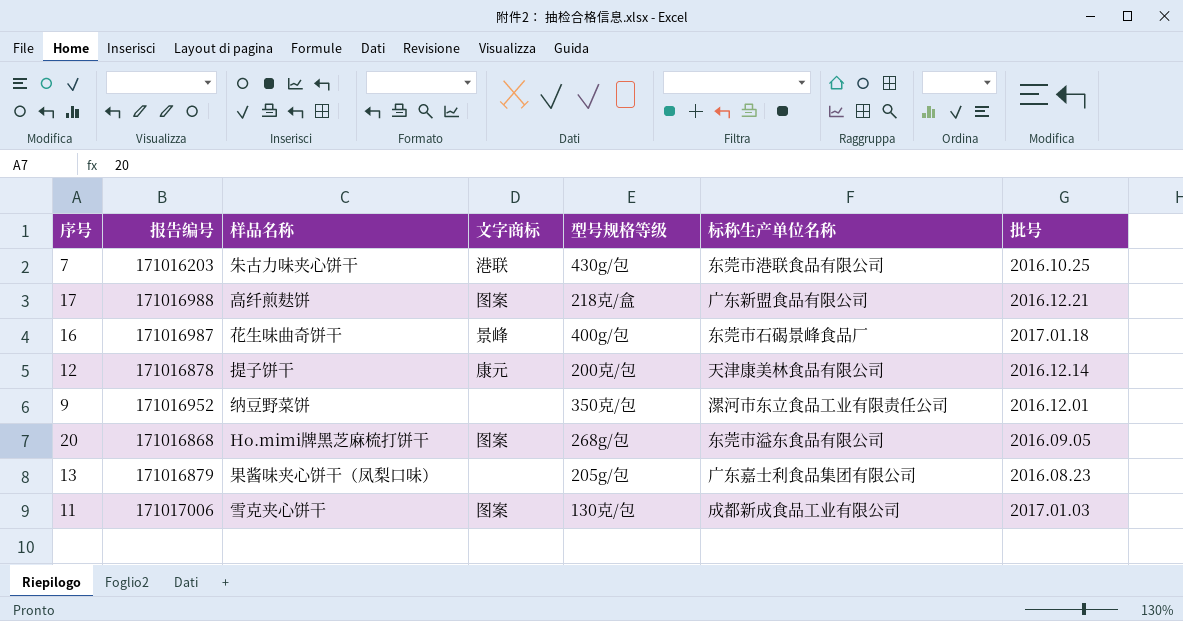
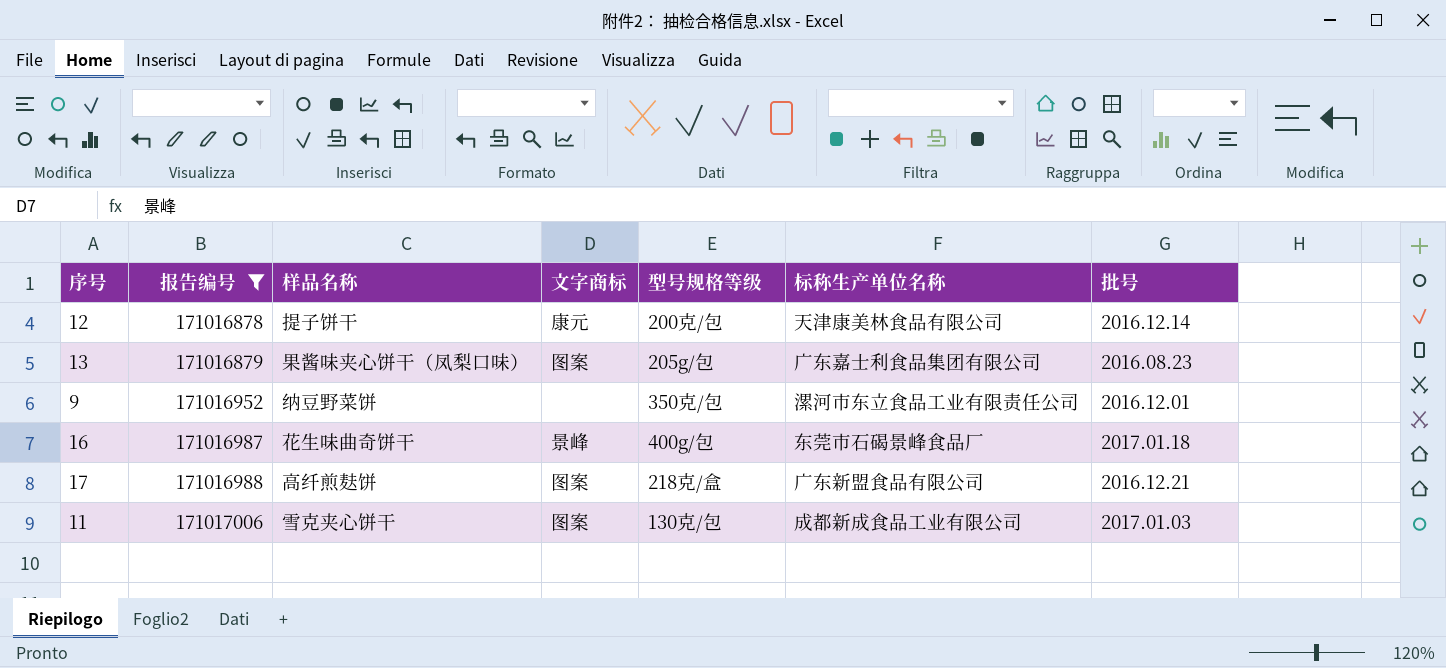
filter: none -> 报告编号 >= 171016878
row order: none -> 报告编号 ascending
13 | 文字商标: none -> 图案

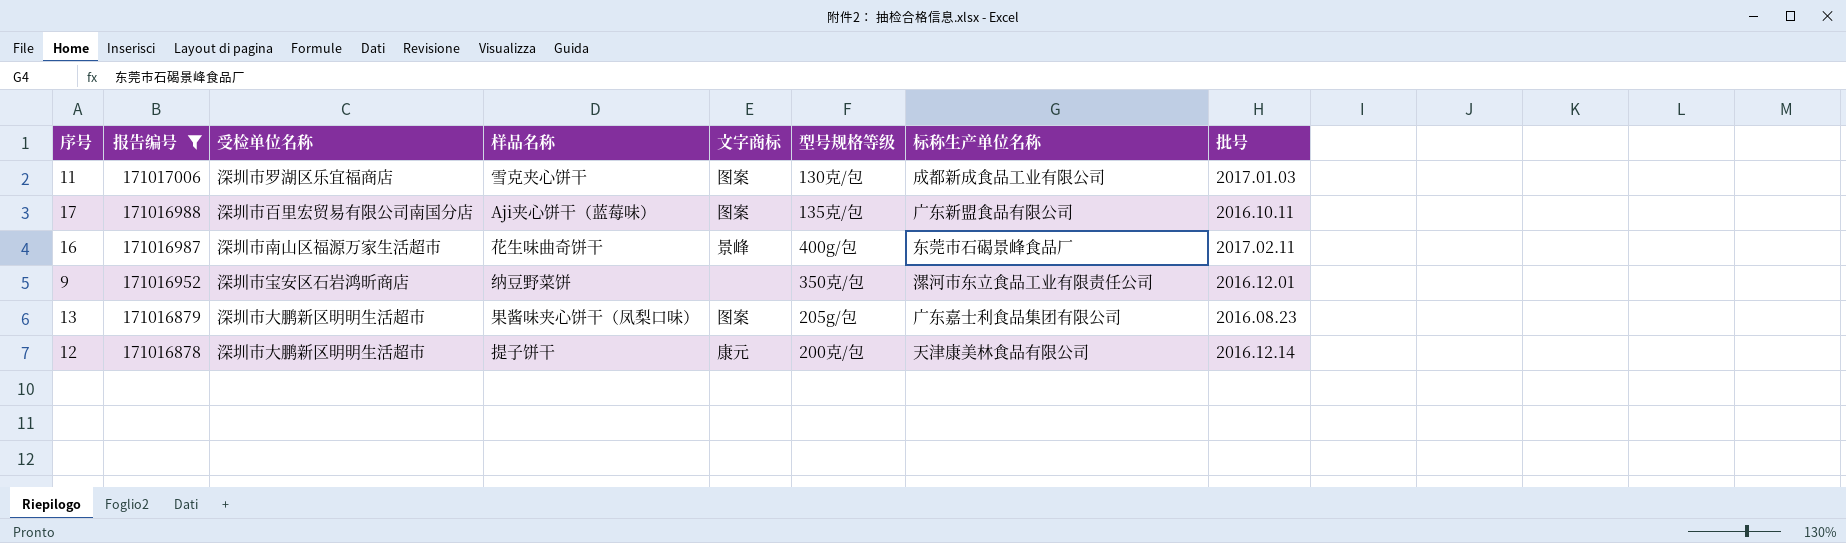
row order: 报告编号 ascending -> 报告编号 descending
column 受检单位名称 | position: none -> 3
17 | 样品名称: 高纤煎麸饼 -> Aji夹心饼干（蓝莓味）
17 | 型号规格等级: 218克/盒 -> 135克/包
17 | 批号: 2016.12.21 -> 2016.10.11
16 | 批号: 2017.01.18 -> 2017.02.11

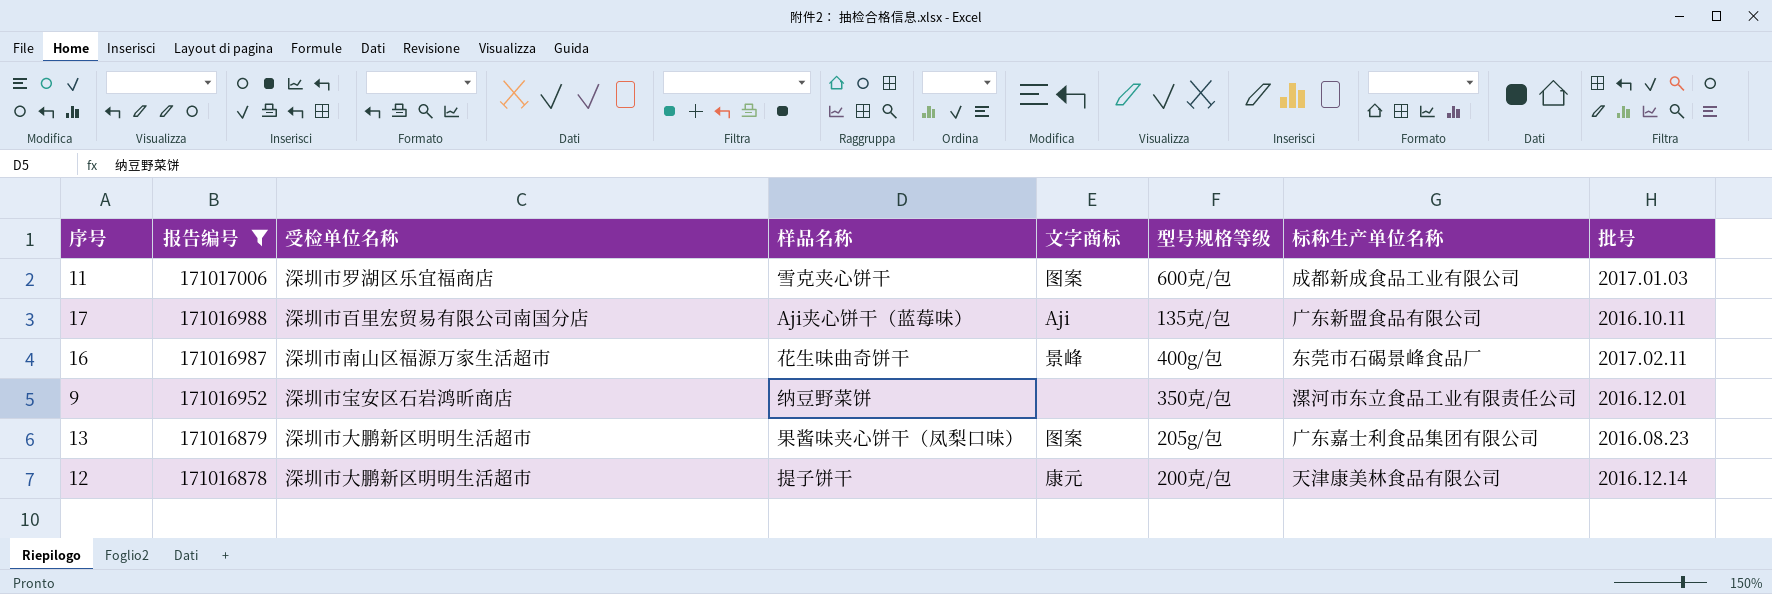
11 | 型号规格等级: 130克/包 -> 600克/包
17 | 文字商标: 图案 -> Aji

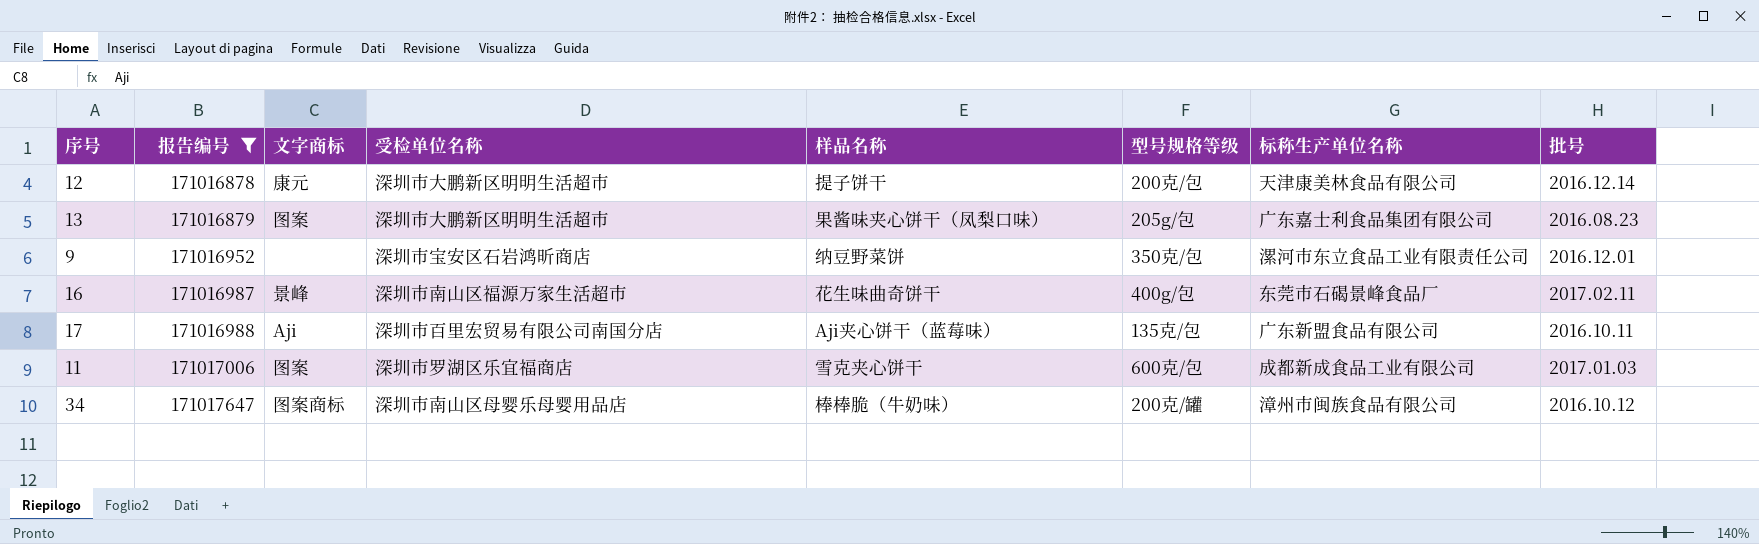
row order: 报告编号 descending -> 报告编号 ascending
column 文字商标 | position: 5 -> 3
row 34: none -> 171017647 | 图案商标 | 深圳市南山区母婴乐母婴用品店 | 棒棒脆（牛奶味） | 200克/罐 | 漳州市闽族食品有限公司 | 2016.10.12

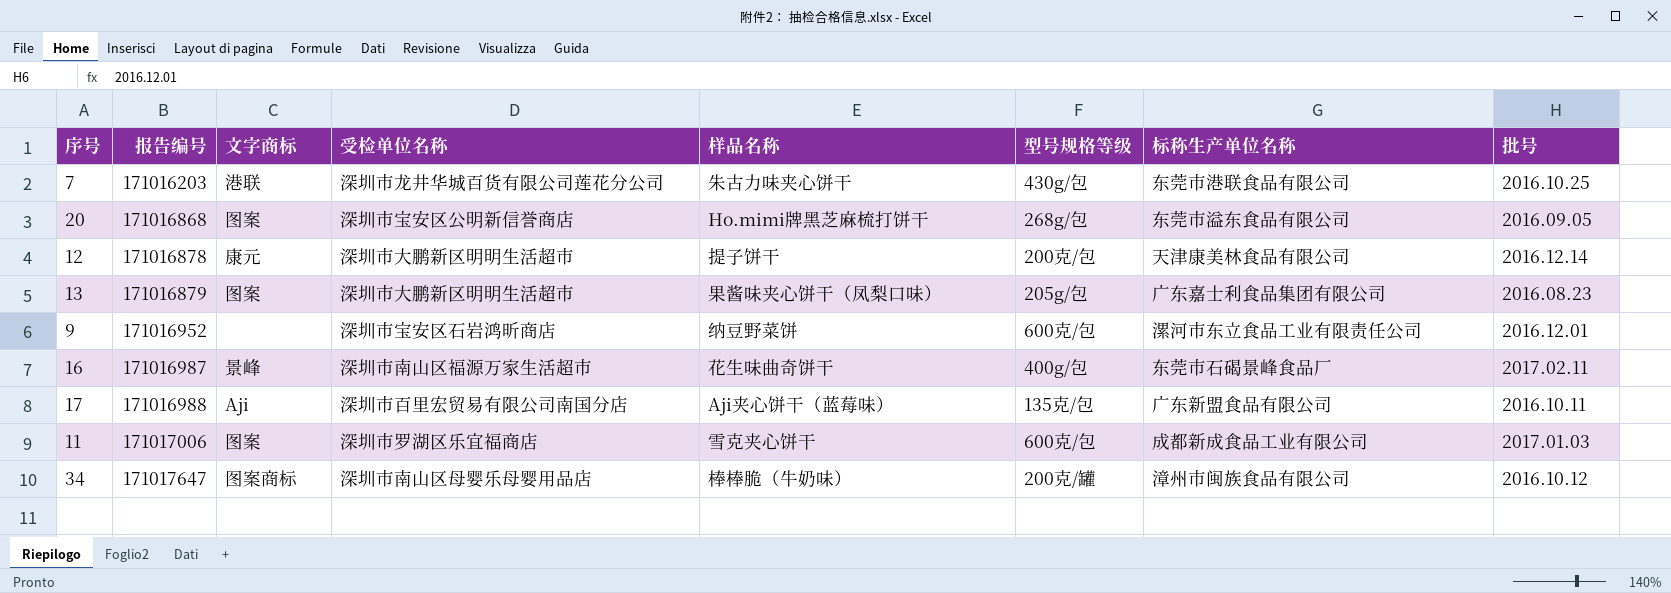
filter: 报告编号 >= 171016878 -> none
9 | 型号规格等级: 350克/包 -> 600克/包

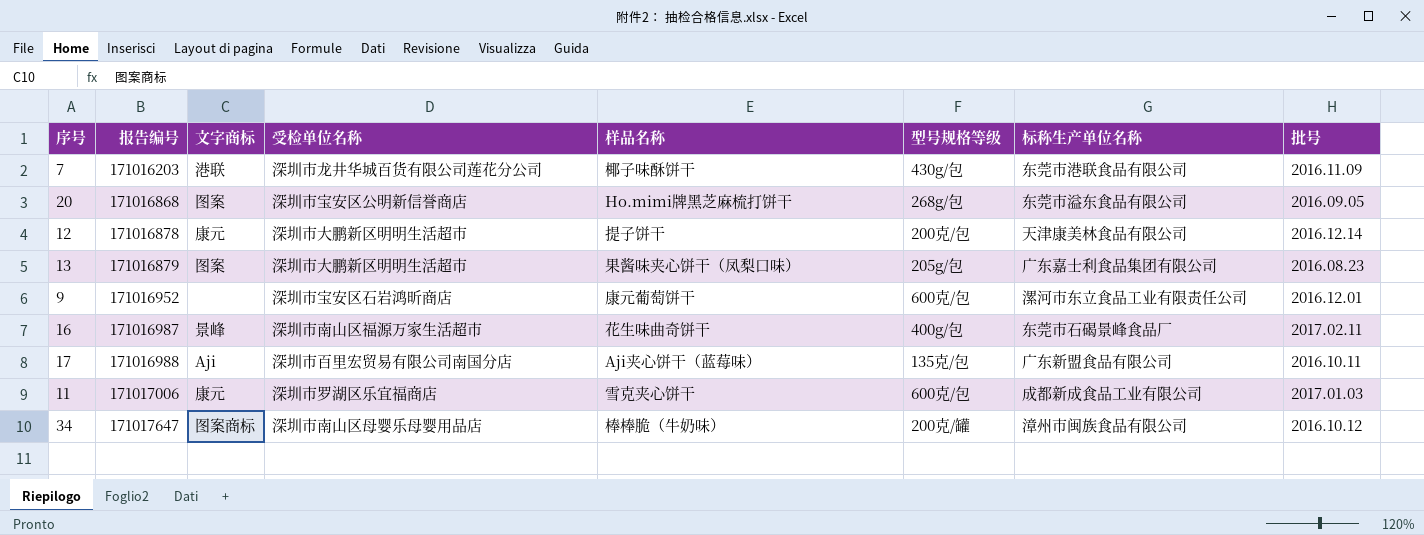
7 | 样品名称: 朱古力味夹心饼干 -> 椰子味酥饼干
7 | 批号: 2016.10.25 -> 2016.11.09
9 | 样品名称: 纳豆野菜饼 -> 康元葡萄饼干
11 | 文字商标: 图案 -> 康元

